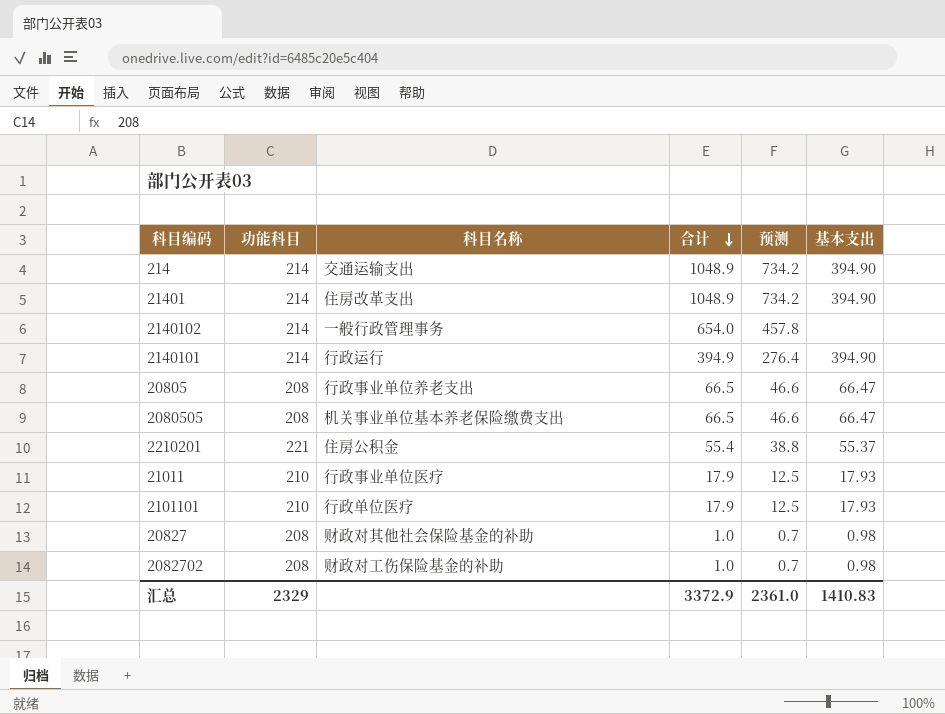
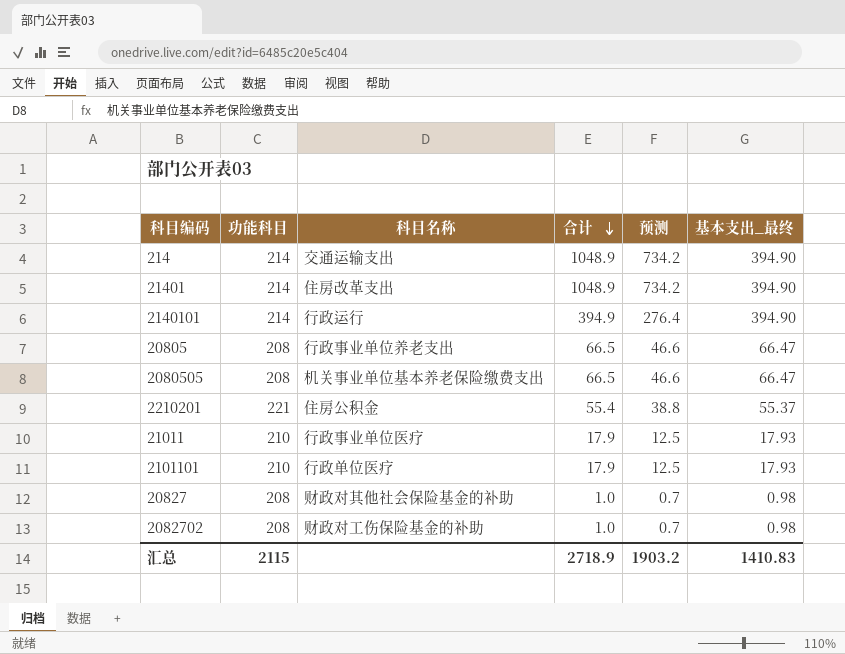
column name: 基本支出 -> 基本支出_最终
row 2140102: 214 | 一般行政管理事务 | 654.0 | 457.8 | none -> none
汇总 | 功能科目: 2329 -> 2115
汇总 | 合计: 3372.9 -> 2718.9
汇总 | 预测: 2361.0 -> 1903.2

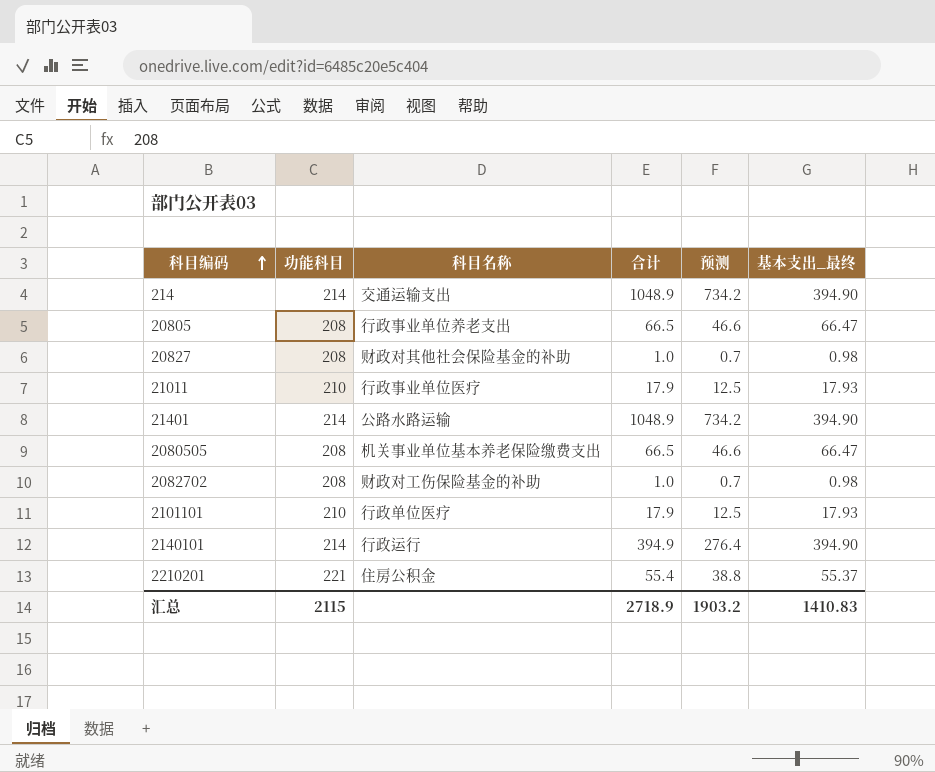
row order: 合计 descending -> 科目编码 ascending
21401 | 科目名称: 住房改革支出 -> 公路水路运输

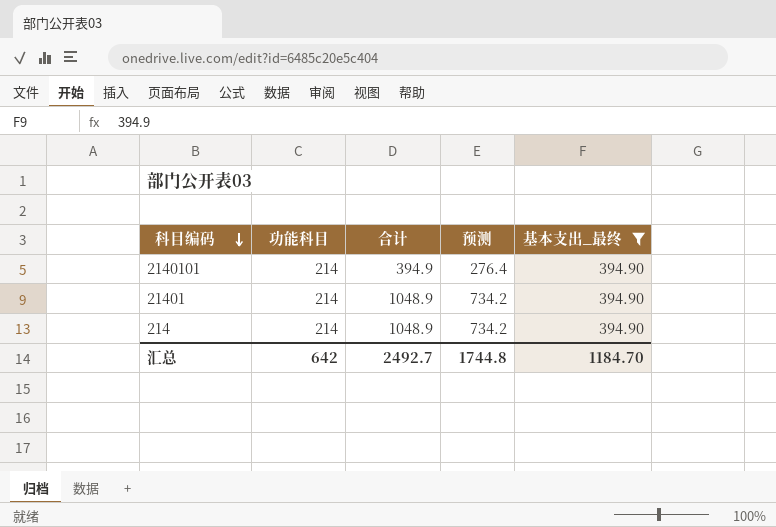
filter: none -> 基本支出_最终 = 394.90
row order: 科目编码 ascending -> 科目编码 descending
column 科目名称 | position: 3 -> none
汇总 | 功能科目: 2115 -> 642
汇总 | 合计: 2718.9 -> 2492.7
汇总 | 预测: 1903.2 -> 1744.8
汇总 | 基本支出_最终: 1410.83 -> 1184.70

